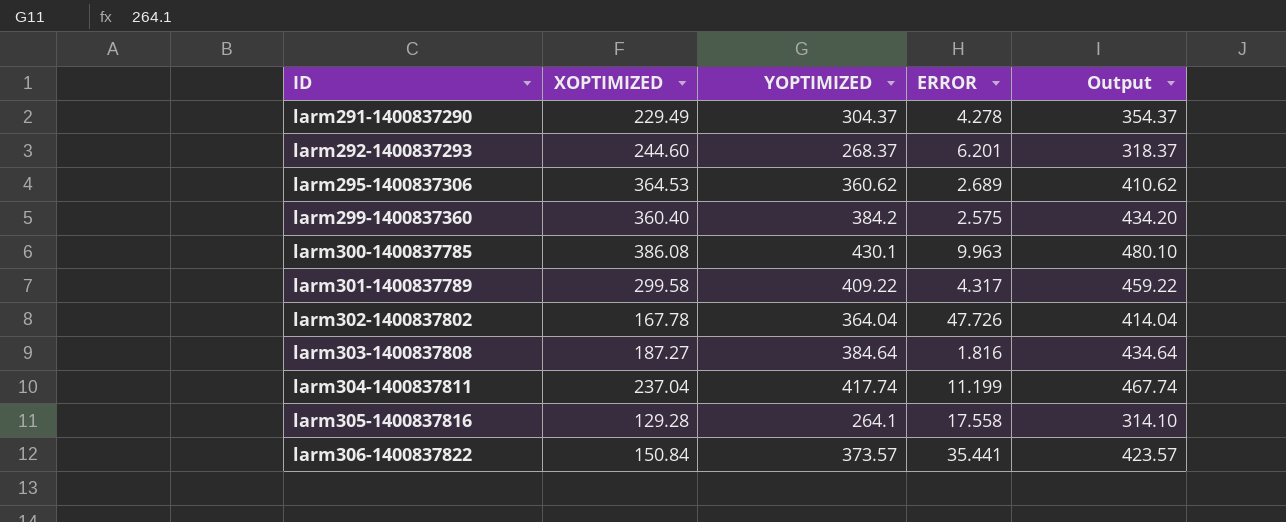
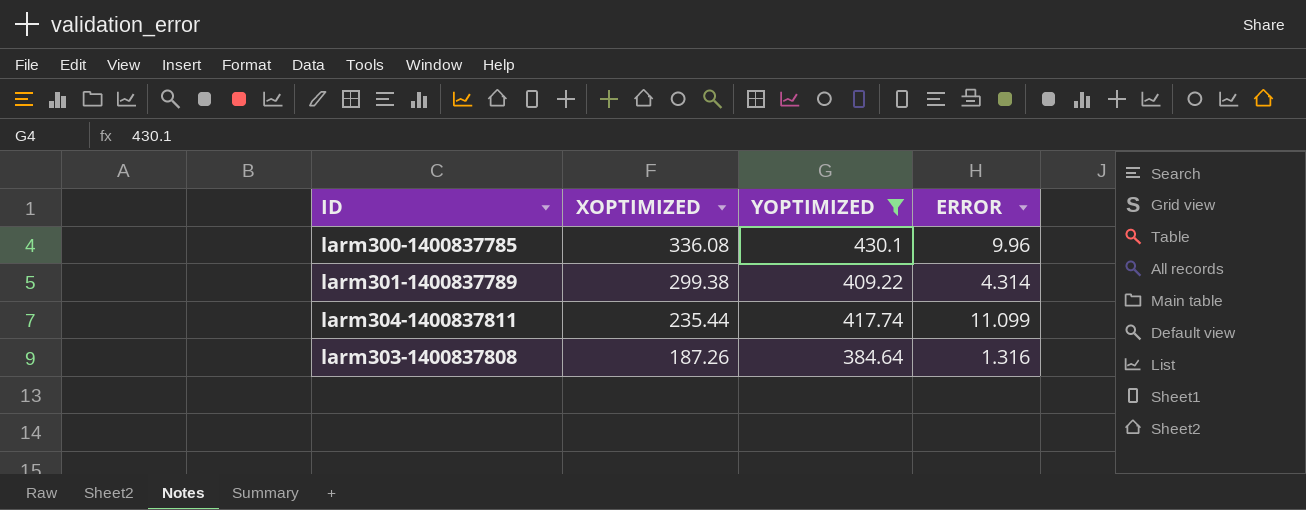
filter: none -> YOPTIMIZED >= 384.64
row order: ID ascending -> XOPTIMIZED descending
column Output | formula: [YOPTIMIZED] + 50 -> none
larm300-1400837785 | XOPTIMIZED: 386.08 -> 336.08
larm300-1400837785 | ERROR: 9.963 -> 9.96
larm301-1400837789 | XOPTIMIZED: 299.58 -> 299.38
larm301-1400837789 | ERROR: 4.317 -> 4.314
larm304-1400837811 | XOPTIMIZED: 237.04 -> 235.44
larm304-1400837811 | ERROR: 11.199 -> 11.099
larm303-1400837808 | XOPTIMIZED: 187.27 -> 187.26
larm303-1400837808 | ERROR: 1.816 -> 1.316

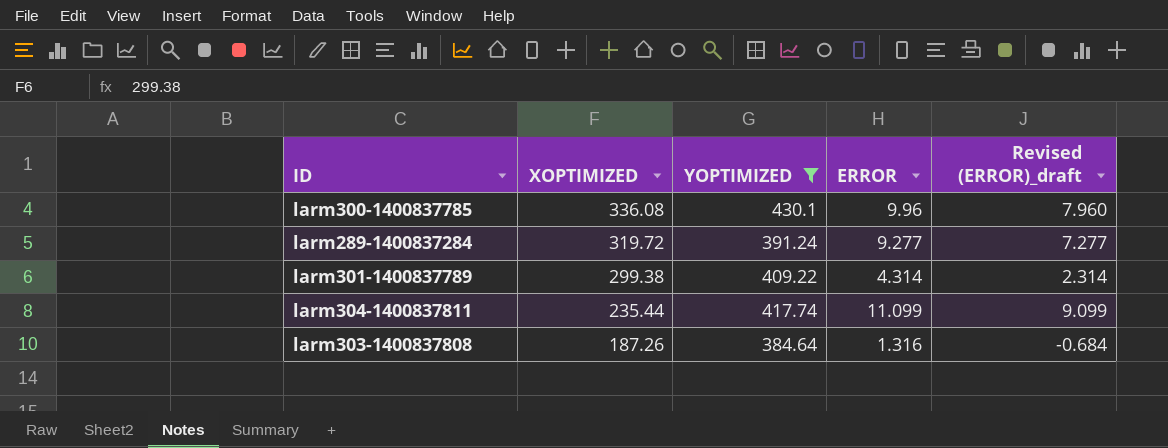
column Revised (ERROR)_draft | formula: none -> [ERROR] - 2
row larm289-1400837284: none -> 319.72 | 391.24 | 9.277 | 7.277

